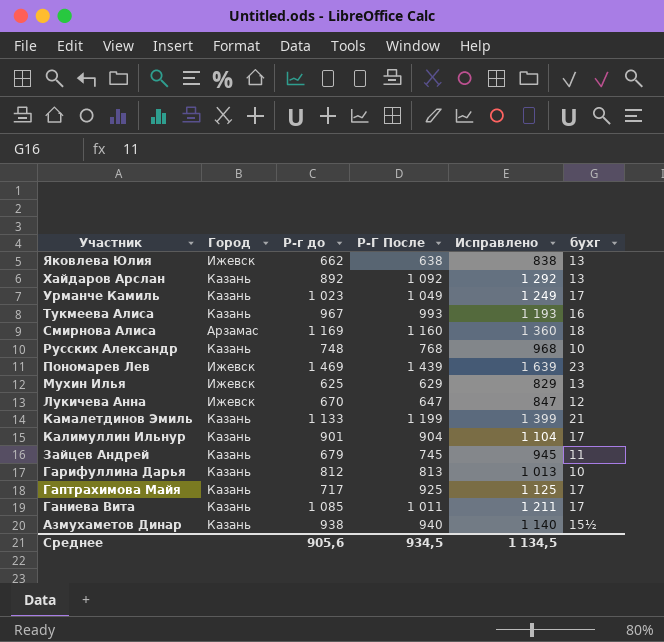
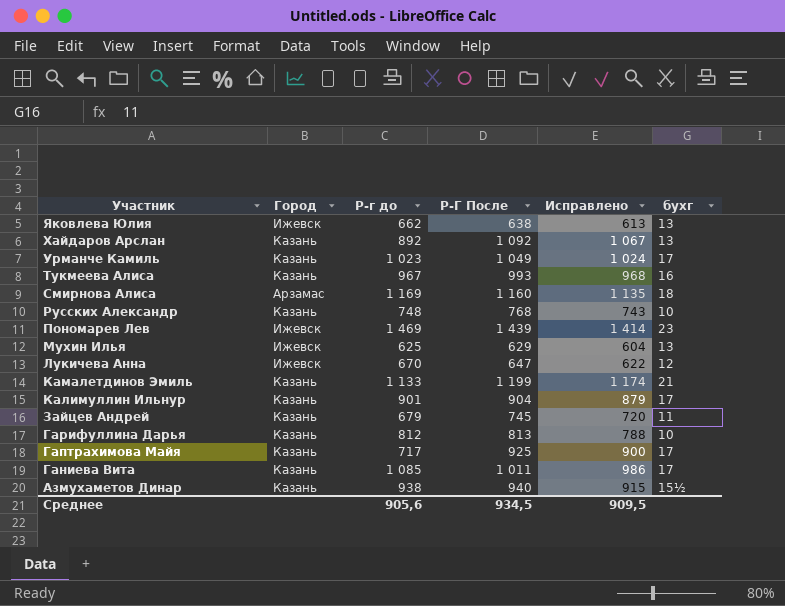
column Исправлено | formula: [Р-Г После] + 200 -> [Р-Г После] - 25
Среднее | Исправлено: 1 134,5 -> 909,5

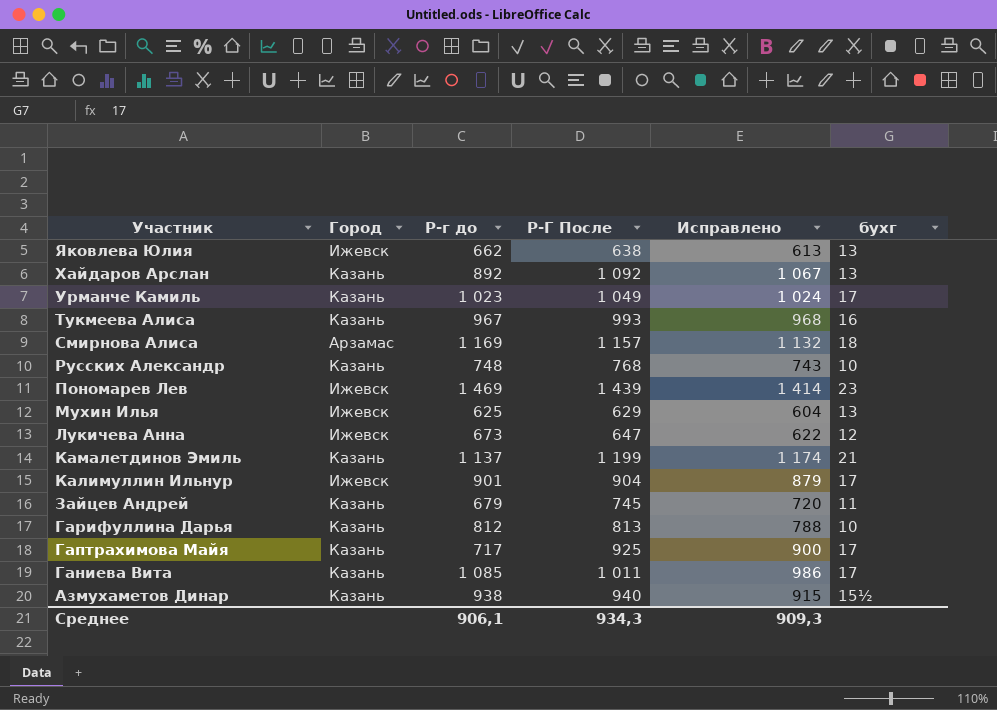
Смирнова Алиса | Р-Г После: 1 160 -> 1 157
Смирнова Алиса | Исправлено: 1 135 -> 1 132
Лукичева Анна | Р-г до: 670 -> 673
Камалетдинов Эмиль | Р-г до: 1 133 -> 1 137
Калимуллин Ильнур | Город: Казань -> Ижевск
Среднее | Р-г до: 905,6 -> 906,1
Среднее | Р-Г После: 934,5 -> 934,3
Среднее | Исправлено: 909,5 -> 909,3

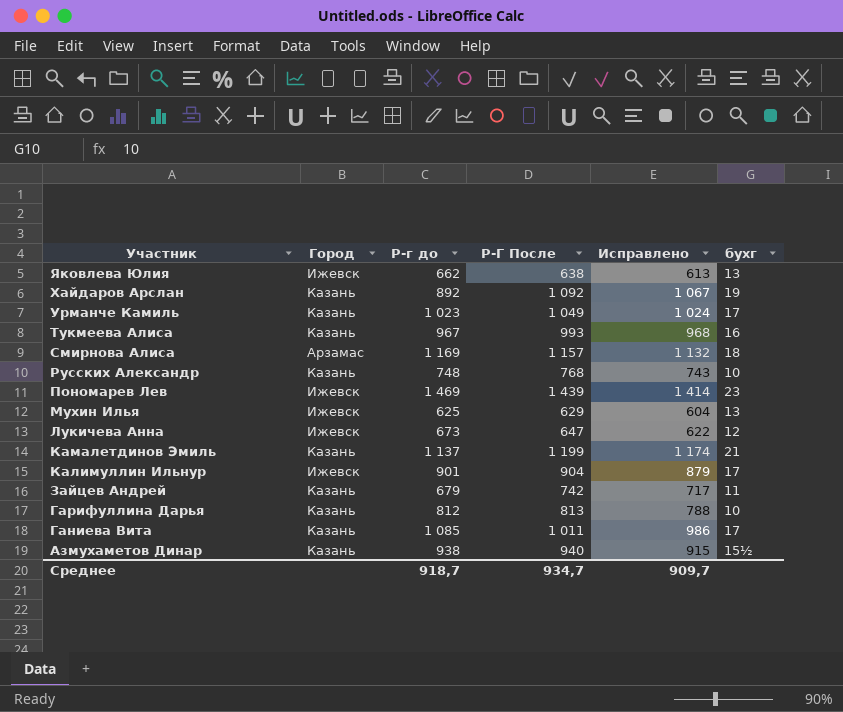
row Гаптрахимова Майя: Казань | 717 | 925 | 900 | 17 -> none
Хайдаров Арслан | бухг: 13 -> 19
Зайцев Андрей | Р-Г После: 745 -> 742
Зайцев Андрей | Исправлено: 720 -> 717
Среднее | Р-г до: 906,1 -> 918,7
Среднее | Р-Г После: 934,3 -> 934,7
Среднее | Исправлено: 909,3 -> 909,7

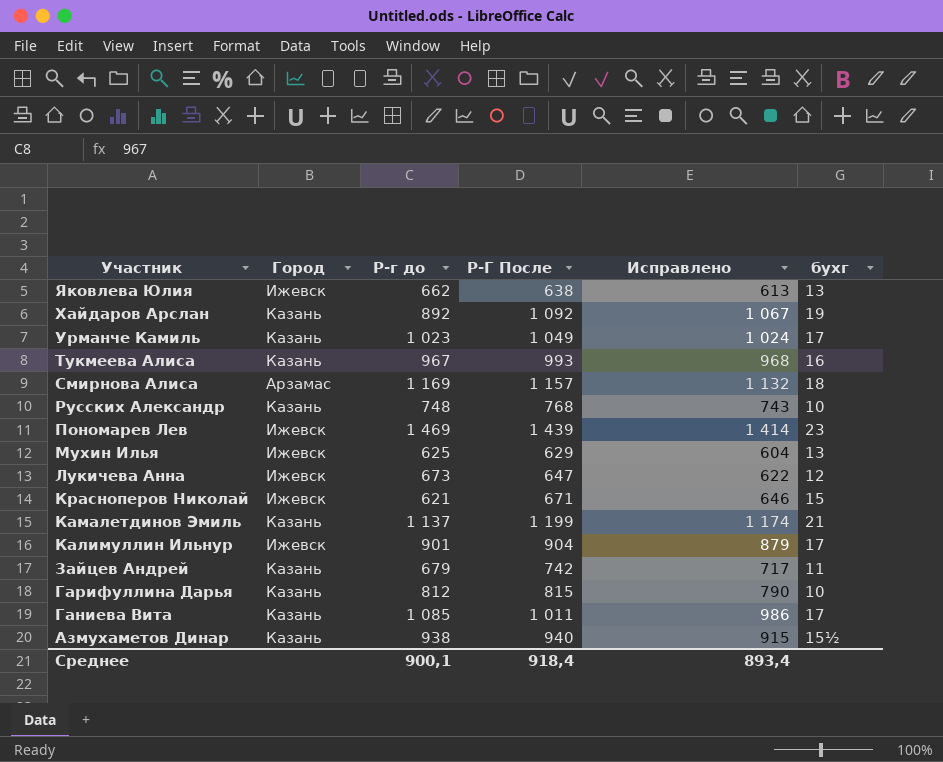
row Красноперов Николай: none -> Ижевск | 621 | 671 | 646 | 15
Гарифуллина Дарья | Р-Г После: 813 -> 815
Гарифуллина Дарья | Исправлено: 788 -> 790
Среднее | Р-г до: 918,7 -> 900,1
Среднее | Р-Г После: 934,7 -> 918,4
Среднее | Исправлено: 909,7 -> 893,4

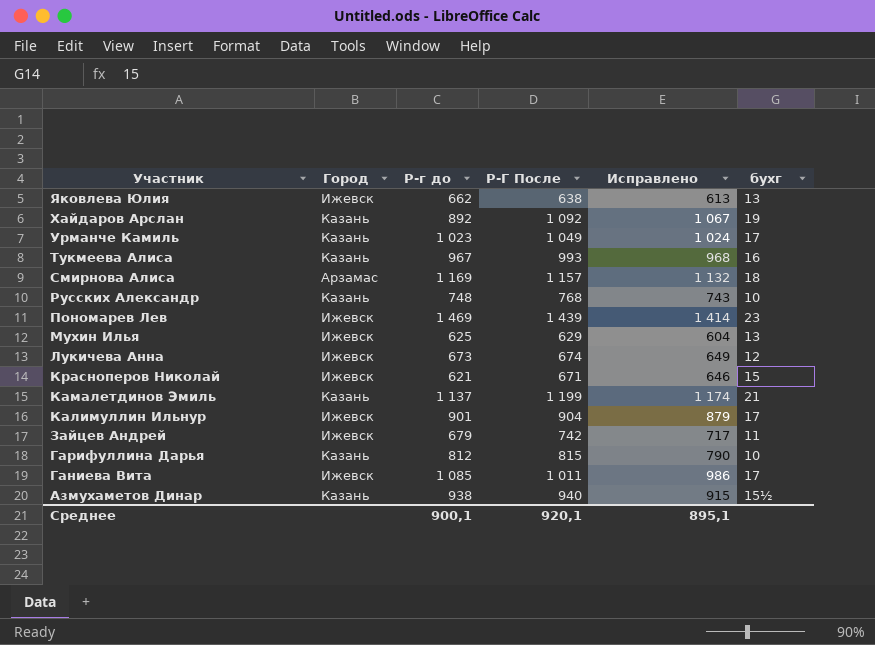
Лукичева Анна | Р-Г После: 647 -> 674
Лукичева Анна | Исправлено: 622 -> 649
Зайцев Андрей | Город: Казань -> Ижевск
Ганиева Вита | Город: Казань -> Ижевск
Среднее | Р-Г После: 918,4 -> 920,1
Среднее | Исправлено: 893,4 -> 895,1

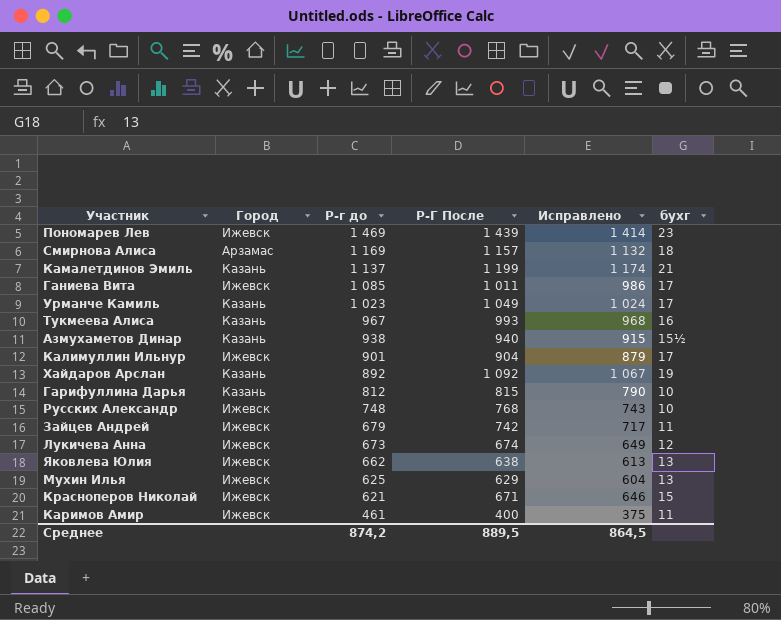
row order: Участник descending -> Р-г до descending
Русских Александр | Город: Казань -> Ижевск
row Каримов Амир: none -> Ижевск | 461 | 400 | 375 | 11
Среднее | Р-г до: 900,1 -> 874,2
Среднее | Р-Г После: 920,1 -> 889,5
Среднее | Исправлено: 895,1 -> 864,5

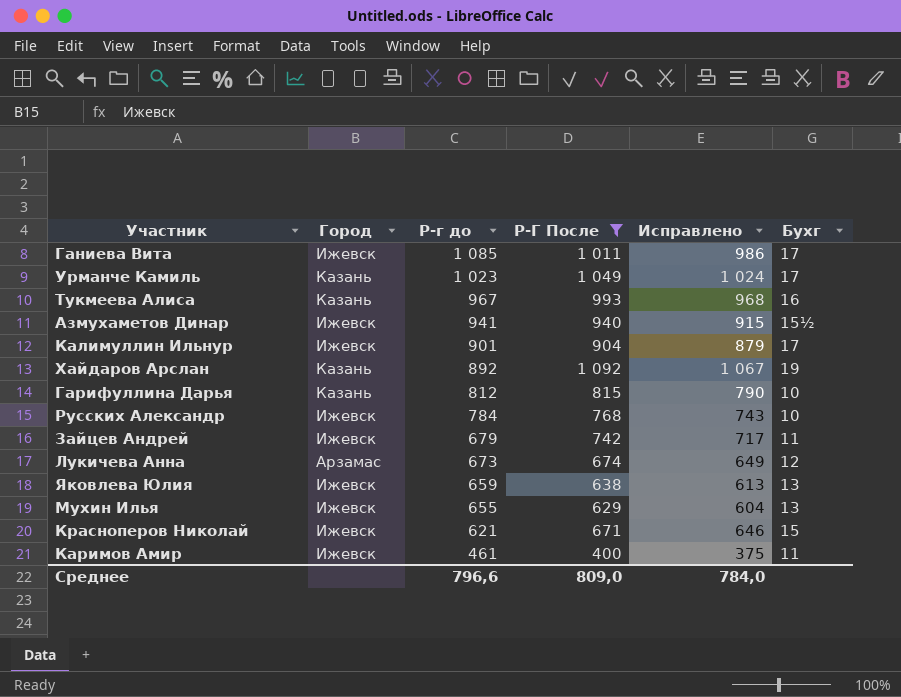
filter: none -> Р-Г После <= 1 092
column name: бухг -> Бухг
Азмухаметов Динар | Город: Казань -> Ижевск
Азмухаметов Динар | Р-г до: 938 -> 941
Русских Александр | Р-г до: 748 -> 784
Лукичева Анна | Город: Ижевск -> Арзамас
Яковлева Юлия | Р-г до: 662 -> 659
Мухин Илья | Р-г до: 625 -> 655
Среднее | Р-г до: 874,2 -> 796,6
Среднее | Р-Г После: 889,5 -> 809,0
Среднее | Исправлено: 864,5 -> 784,0

